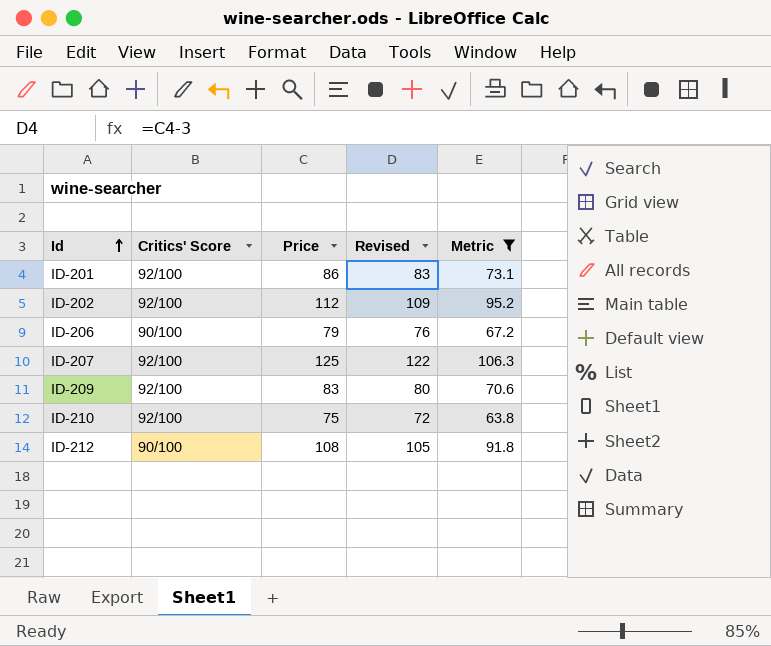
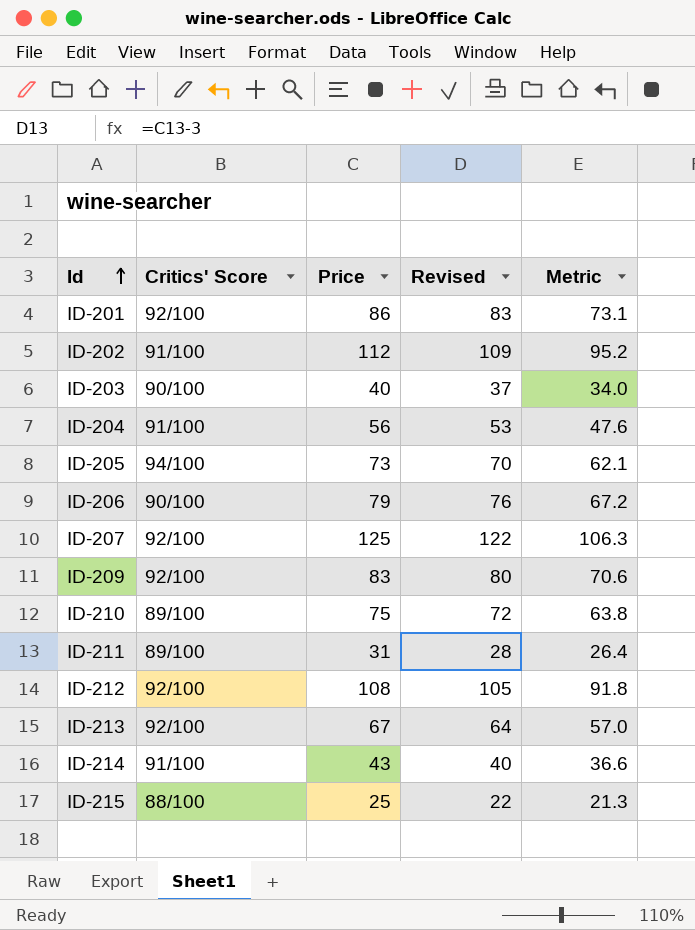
filter: Metric >= 63.8 -> none
ID-202 | Critics' Score: 92/100 -> 91/100
ID-210 | Critics' Score: 92/100 -> 89/100
ID-212 | Critics' Score: 90/100 -> 92/100

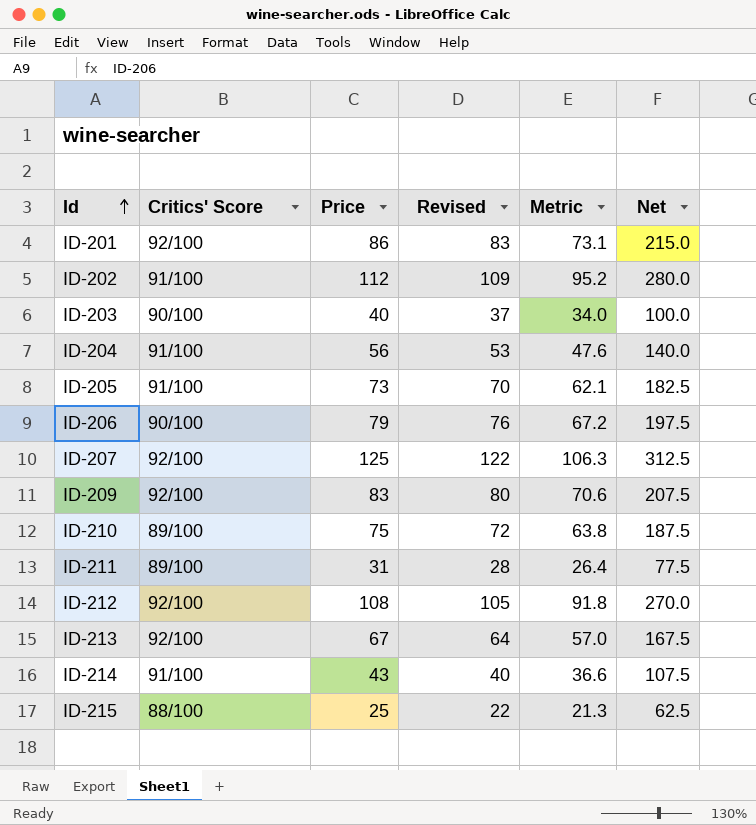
column Net | formula: none -> [Price] * 2.5
ID-205 | Critics' Score: 94/100 -> 91/100

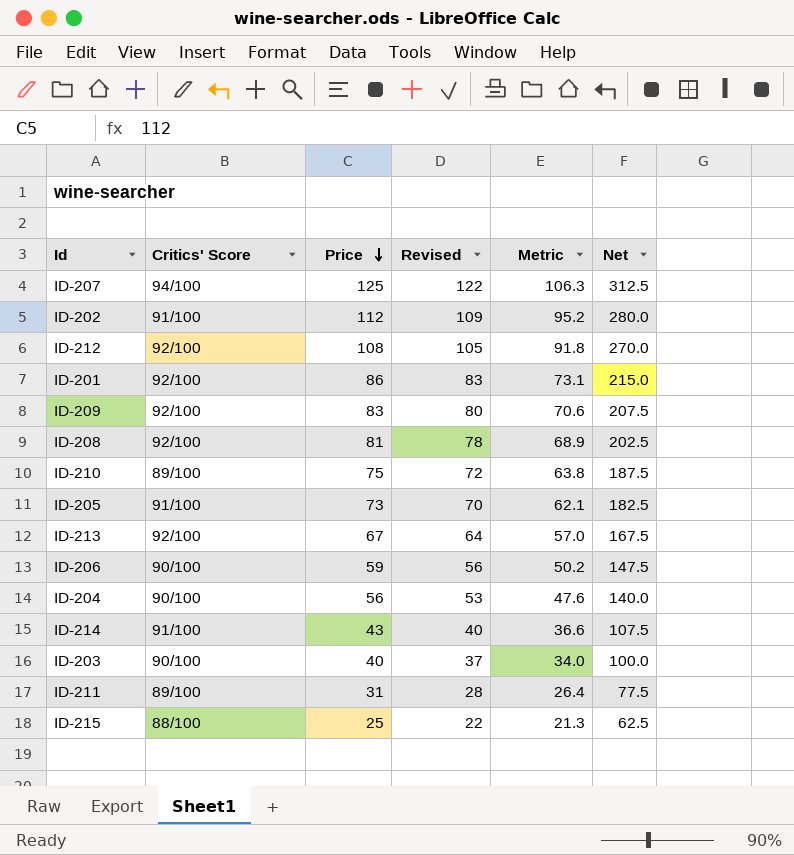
row order: Id ascending -> Price descending
ID-207 | Critics' Score: 92/100 -> 94/100
row ID-208: none -> 92/100 | 81 | 78 | 68.9 | 202.5
ID-206 | Price: 79 -> 59
ID-206 | Revised: 76 -> 56
ID-206 | Metric: 67.2 -> 50.2
ID-206 | Net: 197.5 -> 147.5
ID-204 | Critics' Score: 91/100 -> 90/100

